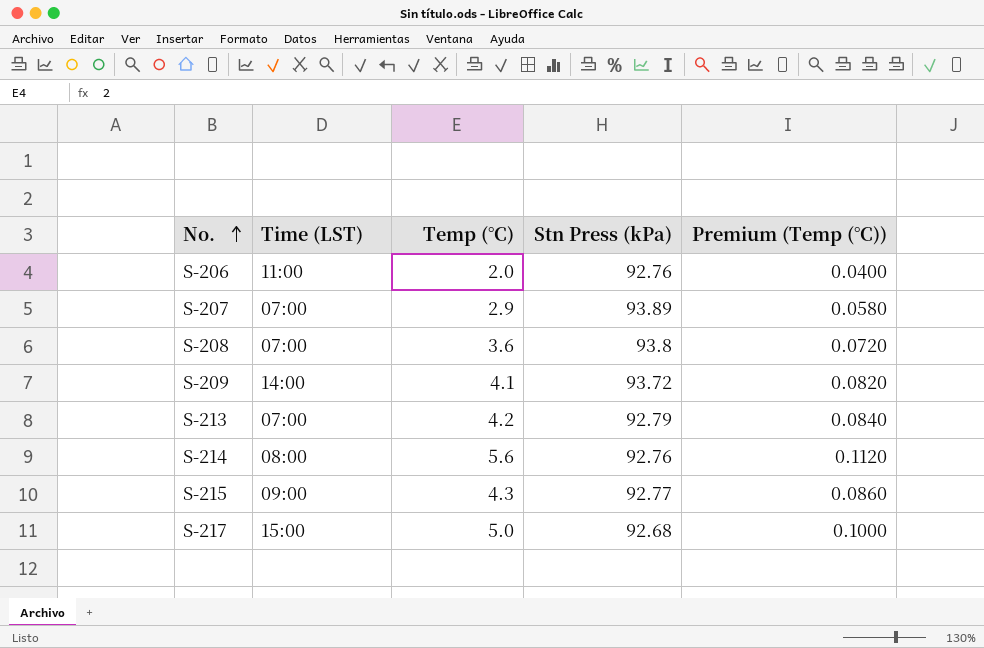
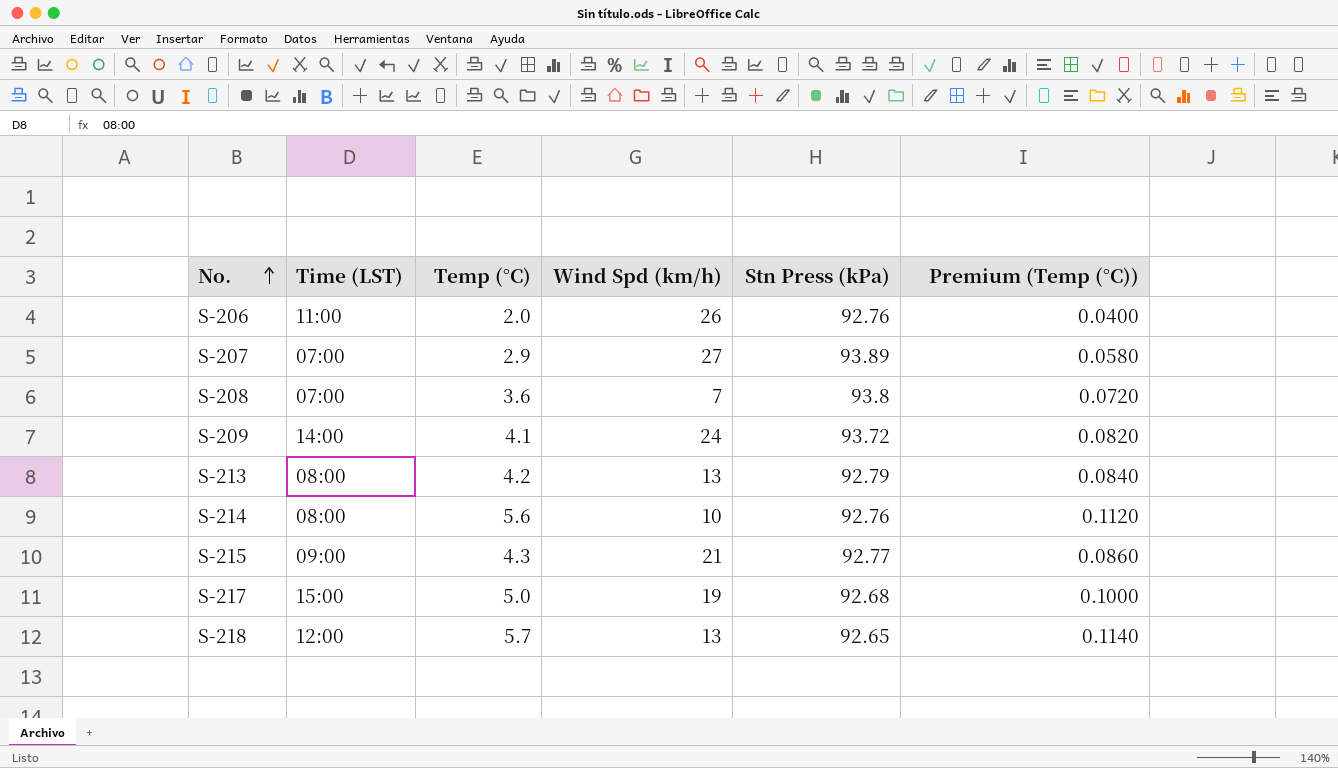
column Wind Spd (km/h) | position: none -> 4
S-213 | Time (LST): 07:00 -> 08:00
row S-218: none -> 12:00 | 5.7 | 13 | 92.65 | 0.1140

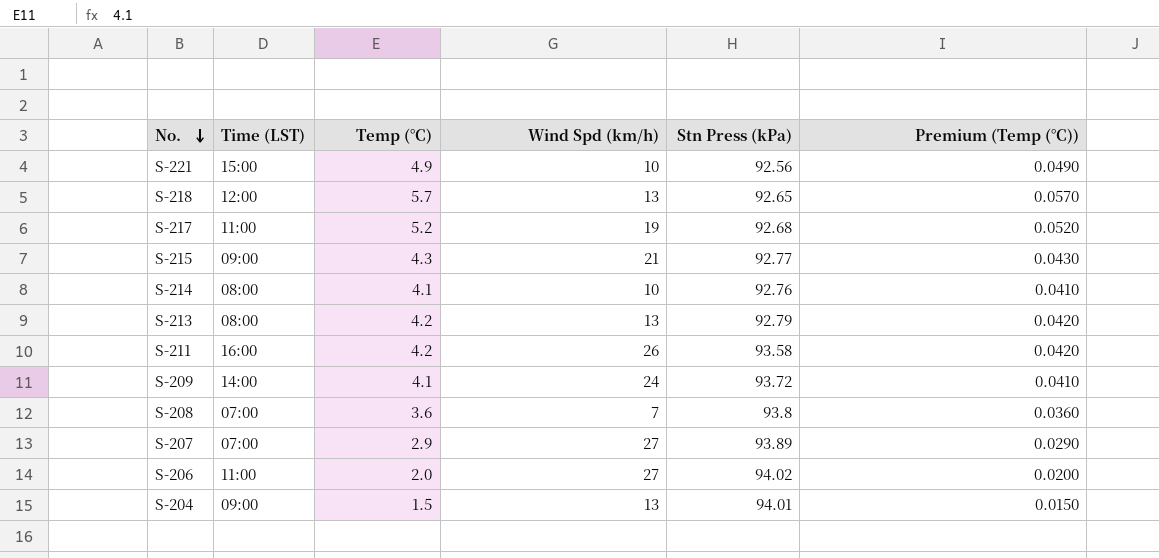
row order: No. ascending -> No. descending
column Premium (Temp (°C)) | formula: [Temp (°C)] * 0.02 -> [Temp (°C)] * 0.01
row S-221: none -> 15:00 | 4.9 | 10 | 92.56 | 0.0490
S-217 | Time (LST): 15:00 -> 11:00
S-217 | Temp (°C): 5.0 -> 5.2
S-214 | Temp (°C): 5.6 -> 4.1
row S-211: none -> 16:00 | 4.2 | 26 | 93.58 | 0.0420
S-206 | Wind Spd (km/h): 26 -> 27
S-206 | Stn Press (kPa): 92.76 -> 94.02
row S-204: none -> 09:00 | 1.5 | 13 | 94.01 | 0.0150

